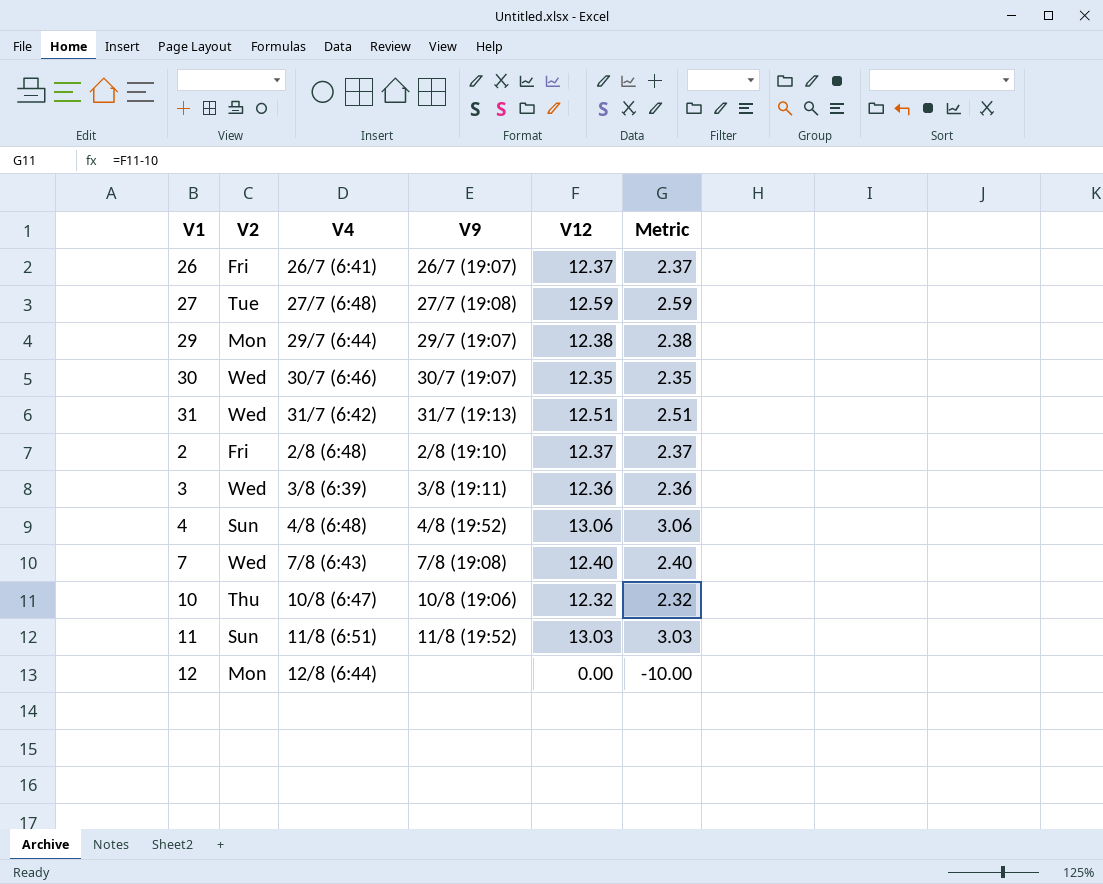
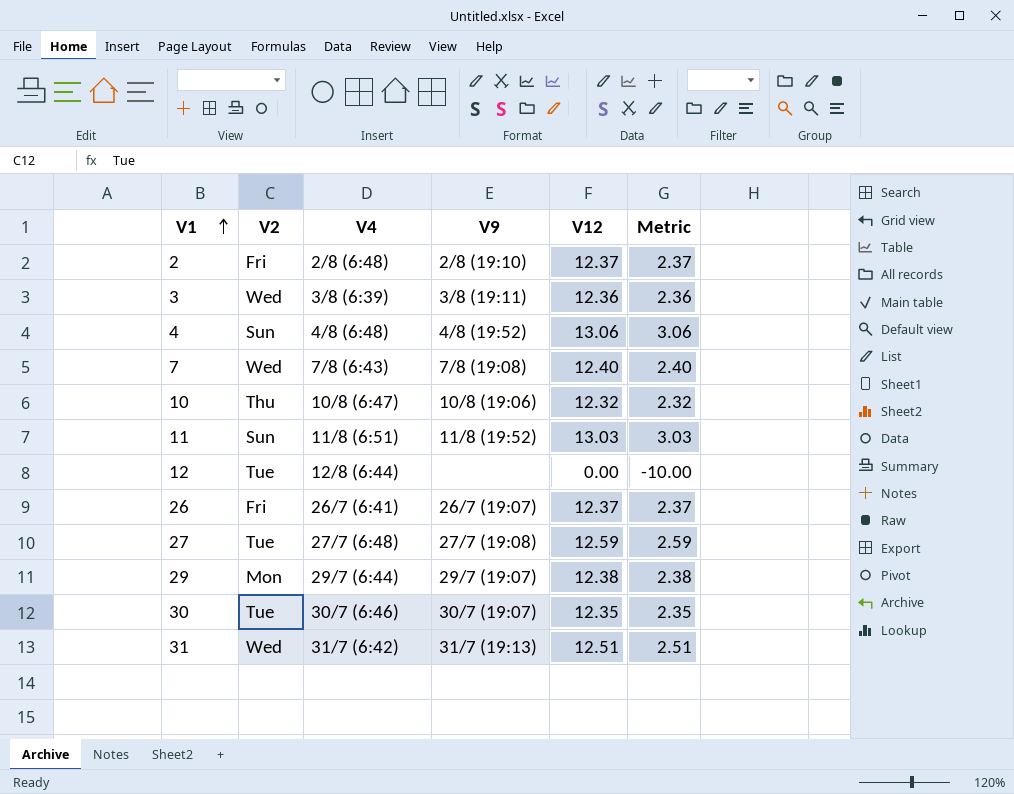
row order: none -> V1 ascending
12 | V2: Mon -> Tue
30 | V2: Wed -> Tue

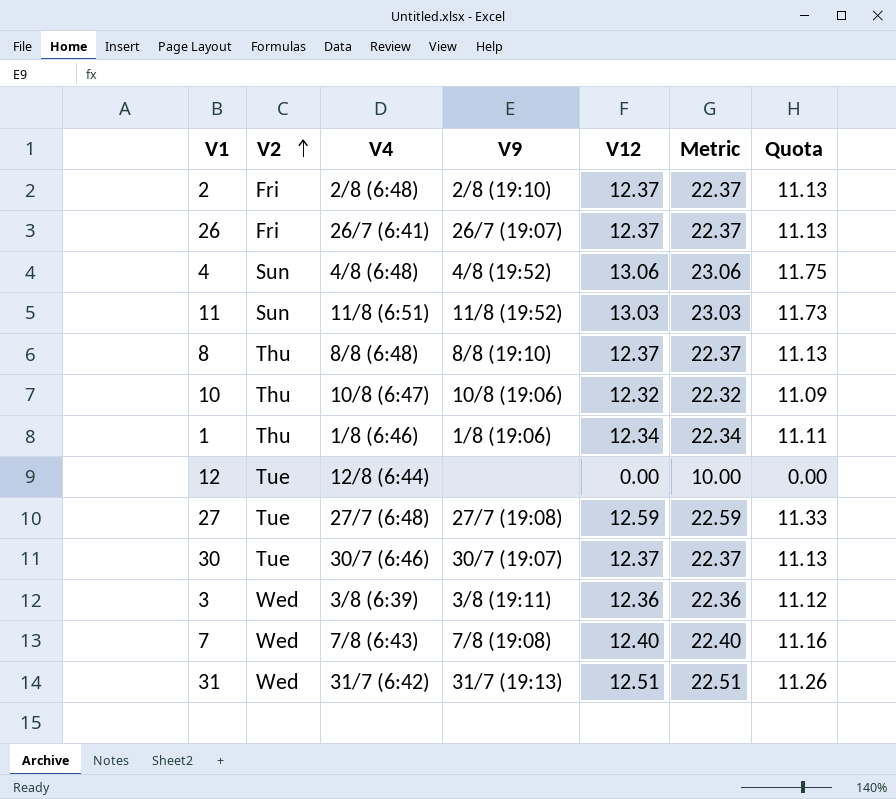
row order: V1 ascending -> V2 ascending
column Metric | formula: [V12] - 10 -> [V12] + 10
column Quota | formula: none -> [V12] * 0.9
row 29: Mon | 29/7 (6:44) | 29/7 (19:07) | 12.38 | 2.38 -> none
row 8: none -> Thu | 8/8 (6:48) | 8/8 (19:10) | 12.37 | 22.37 | 11.13
row 1: none -> Thu | 1/8 (6:46) | 1/8 (19:06) | 12.34 | 22.34 | 11.11
30 | V12: 12.35 -> 12.37

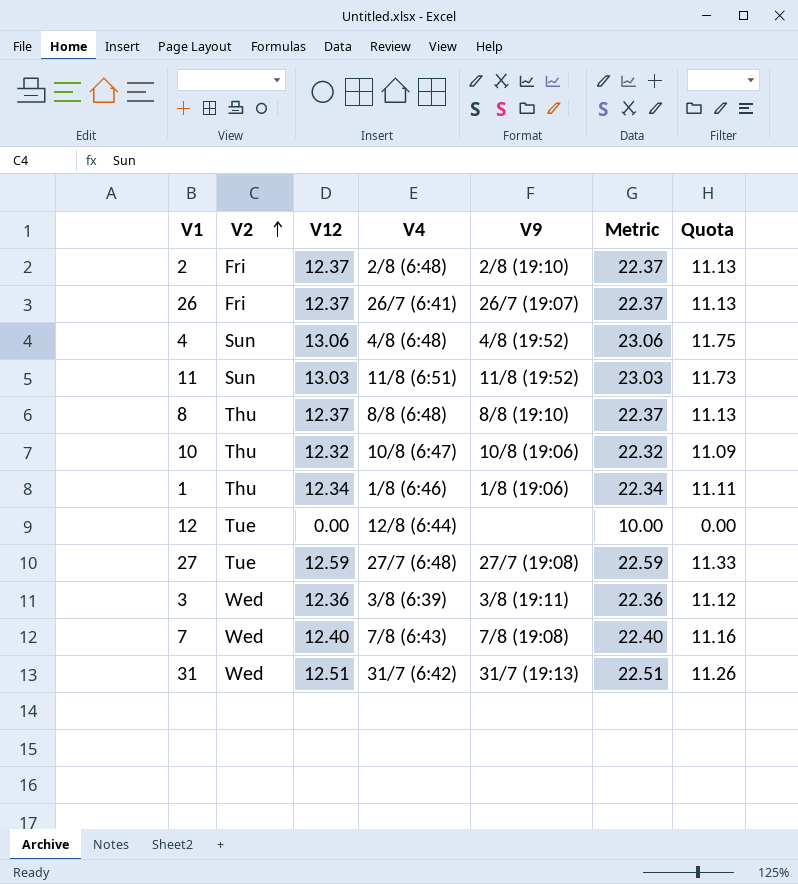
column V12 | position: 5 -> 3
row 30: Tue | 30/7 (6:46) | 30/7 (19:07) | 12.37 | 22.37 | 11.13 -> none

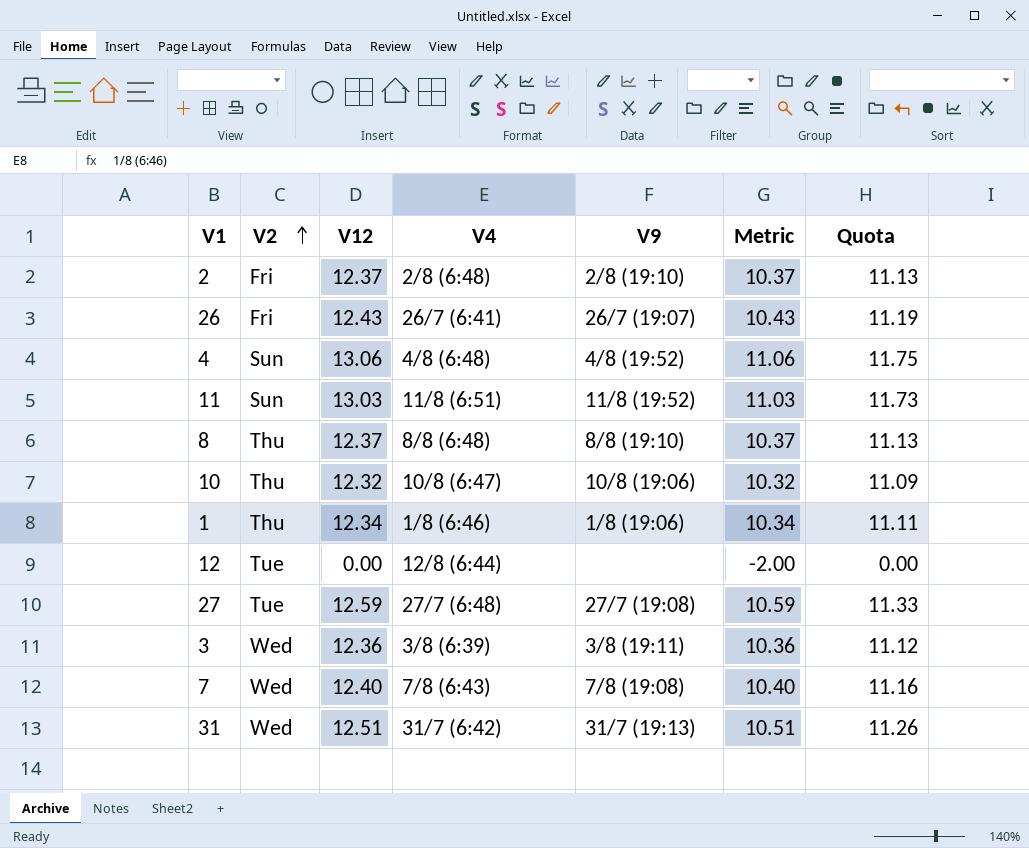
column Metric | formula: [V12] + 10 -> [V12] - 2
26 | V12: 12.37 -> 12.43
26 | Quota: 11.13 -> 11.19

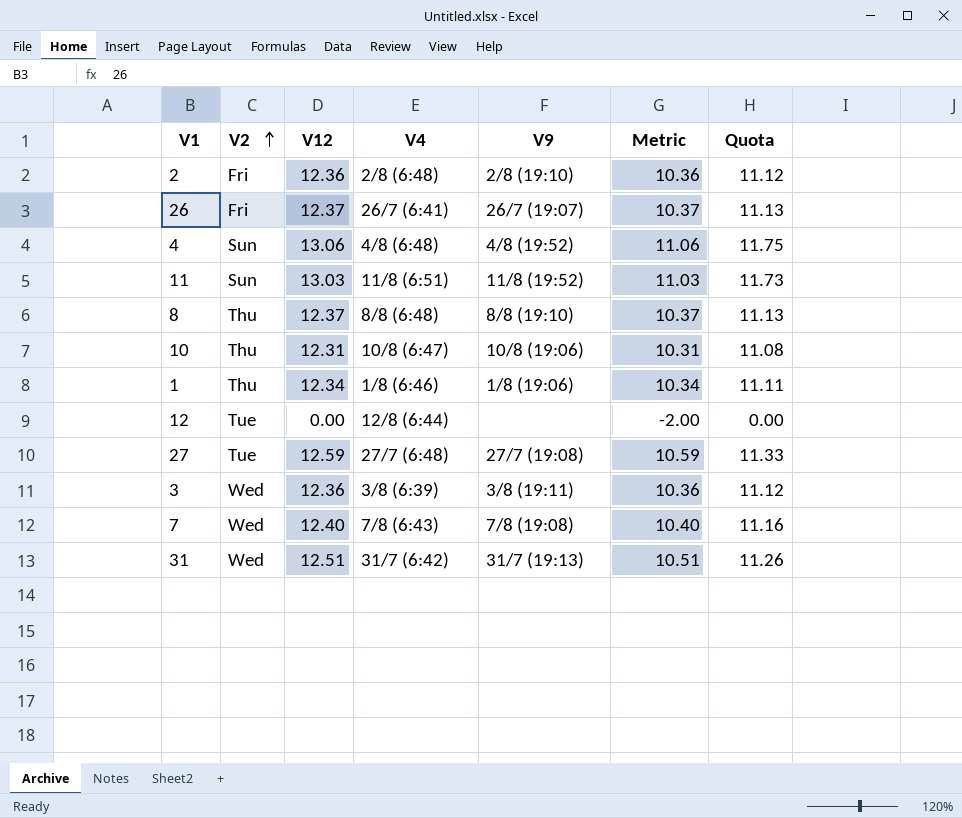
2 | V12: 12.37 -> 12.36
2 | Metric: 10.37 -> 10.36
2 | Quota: 11.13 -> 11.12
26 | V12: 12.43 -> 12.37
26 | Metric: 10.43 -> 10.37
26 | Quota: 11.19 -> 11.13
10 | V12: 12.32 -> 12.31
10 | Metric: 10.32 -> 10.31
10 | Quota: 11.09 -> 11.08

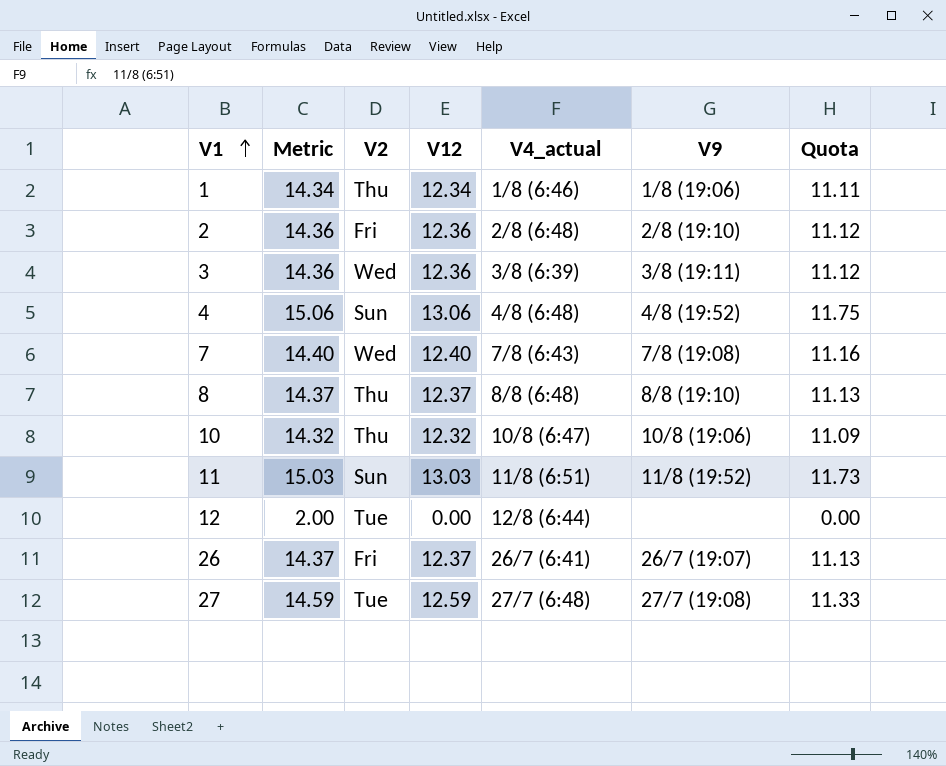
row order: V2 ascending -> V1 ascending
column Metric | formula: [V12] - 2 -> [V12] + 2
column Metric | position: 6 -> 2
column name: V4 -> V4_actual
row 31: Wed | 12.51 | 31/7 (6:42) | 31/7 (19:13) | 10.51 | 11.26 -> none
10 | V12: 12.31 -> 12.32
10 | Quota: 11.08 -> 11.09

